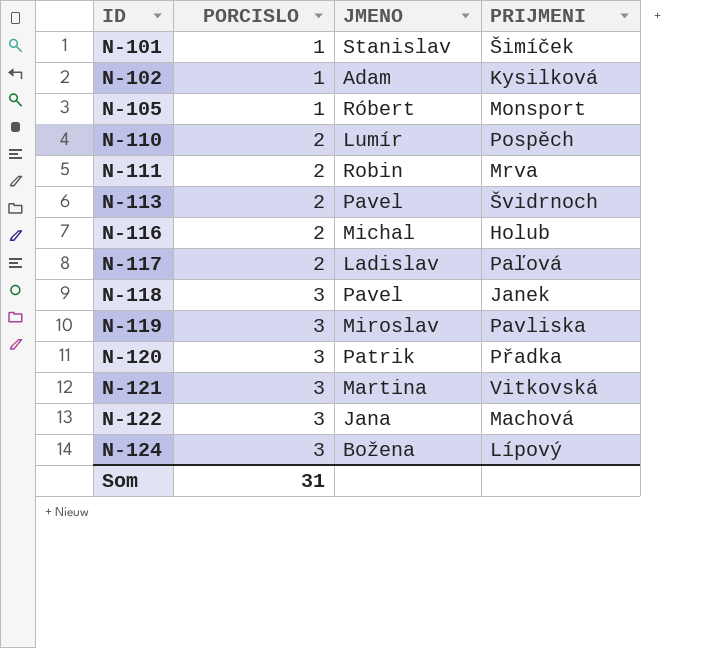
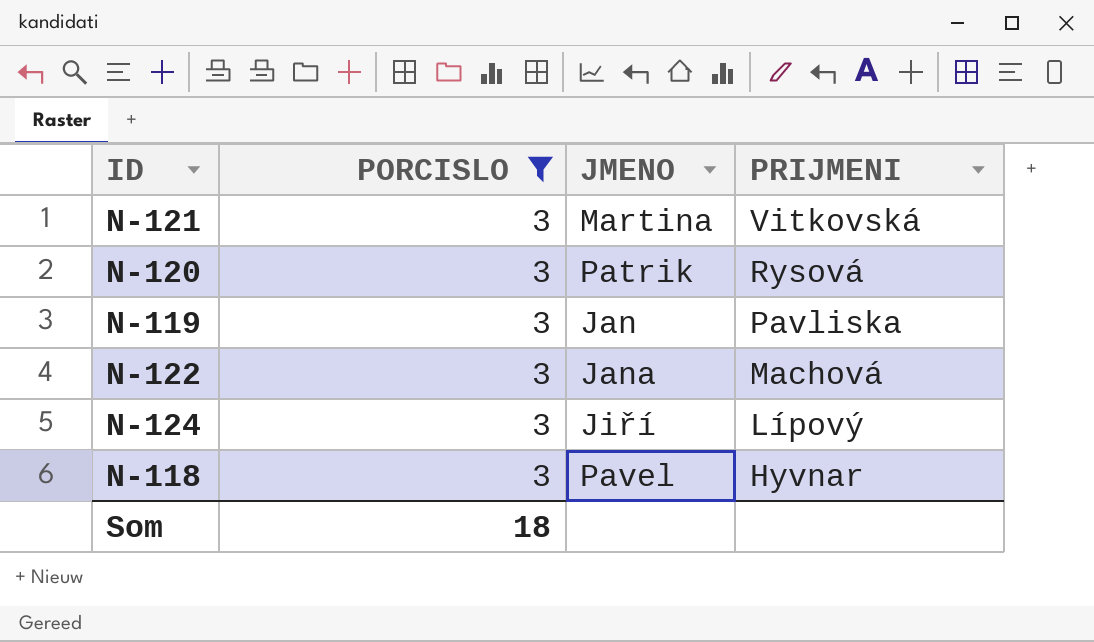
filter: none -> PORCISLO = 3
row order: ID ascending -> PRIJMENI descending
N-120 | PRIJMENI: Přadka -> Rysová
N-119 | JMENO: Miroslav -> Jan
N-124 | JMENO: Božena -> Jiří
N-118 | PRIJMENI: Janek -> Hyvnar
Som | PORCISLO: 31 -> 18

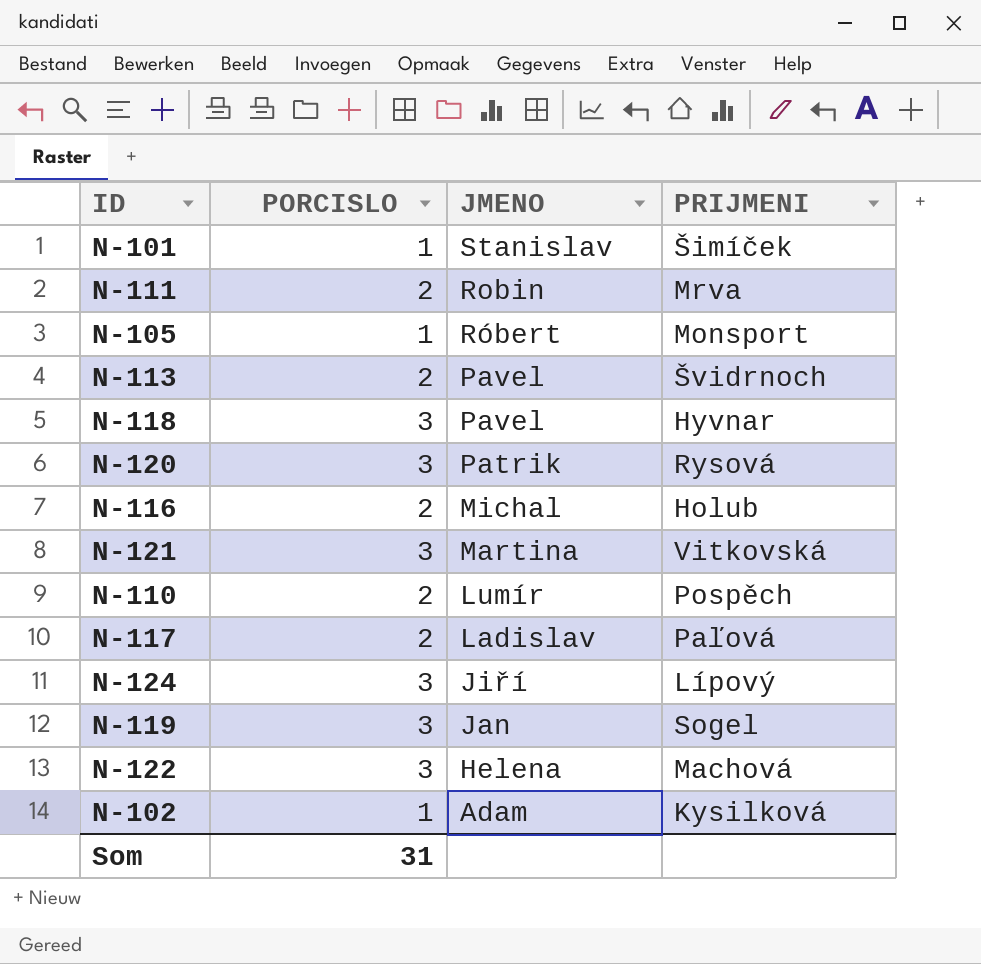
filter: PORCISLO = 3 -> none
row order: PRIJMENI descending -> JMENO descending
N-119 | PRIJMENI: Pavliska -> Sogel
N-122 | JMENO: Jana -> Helena
Som | PORCISLO: 18 -> 31

